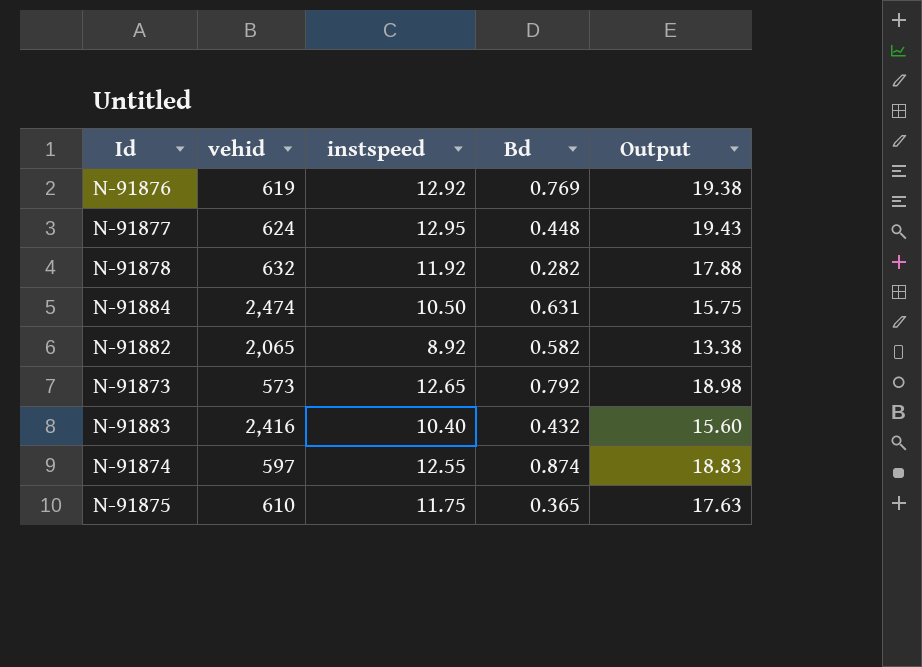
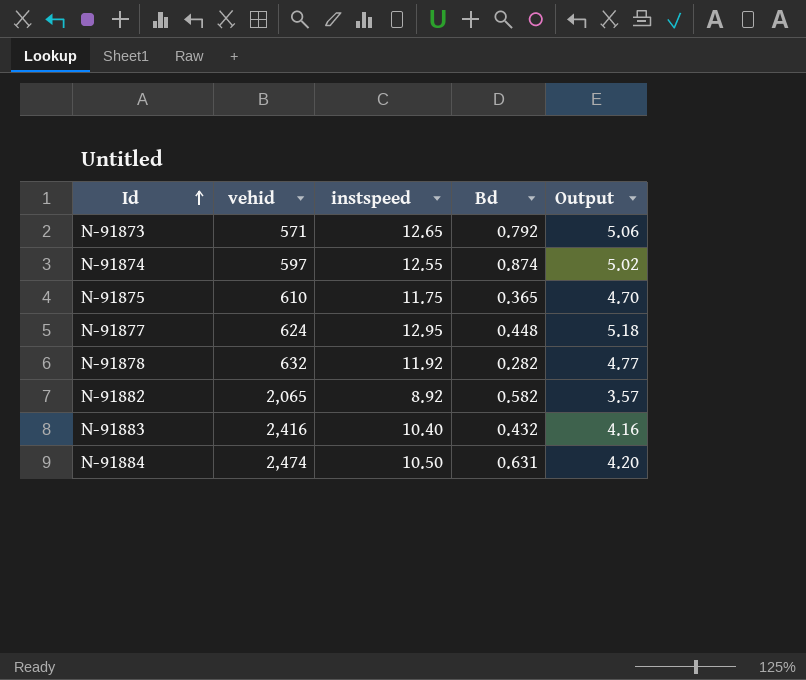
row order: none -> Id ascending
column Output | formula: [instspeed] * 1.5 -> [instspeed] * 0.4
row N-91876: 619 | 12.92 | 0.769 | 19.38 -> none
N-91873 | vehid: 573 -> 571

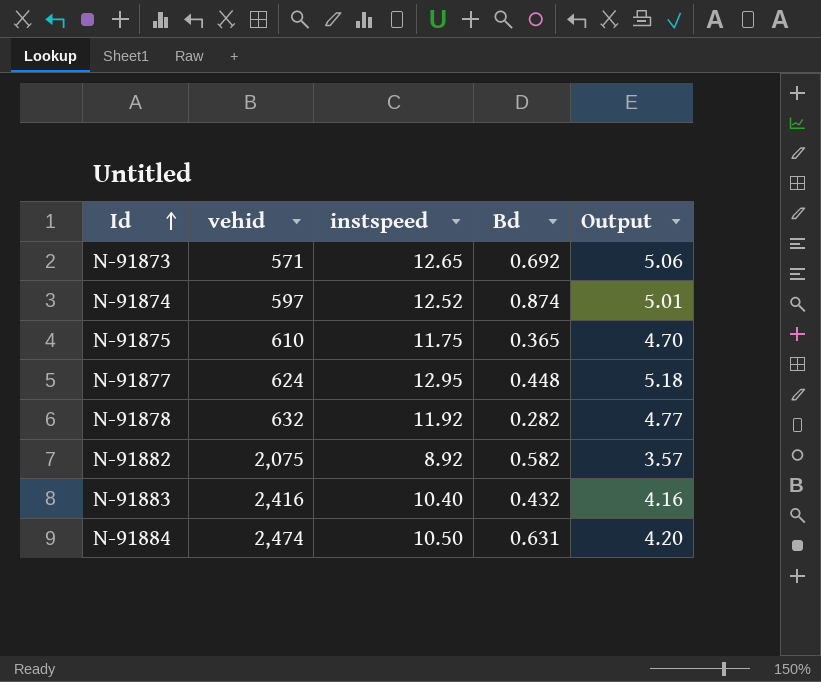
N-91873 | Bd: 0.792 -> 0.692
N-91874 | instspeed: 12.55 -> 12.52
N-91874 | Output: 5.02 -> 5.01
N-91882 | vehid: 2,065 -> 2,075

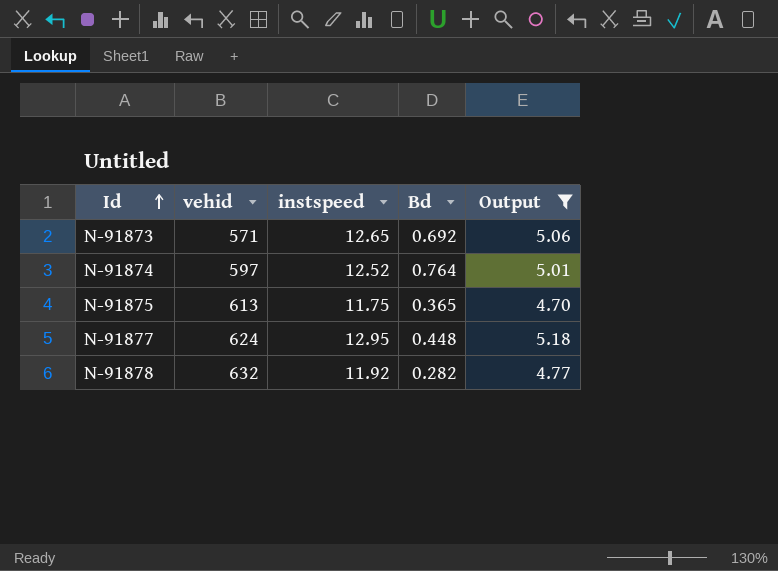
filter: none -> Output >= 4.70
N-91874 | Bd: 0.874 -> 0.764
N-91875 | vehid: 610 -> 613

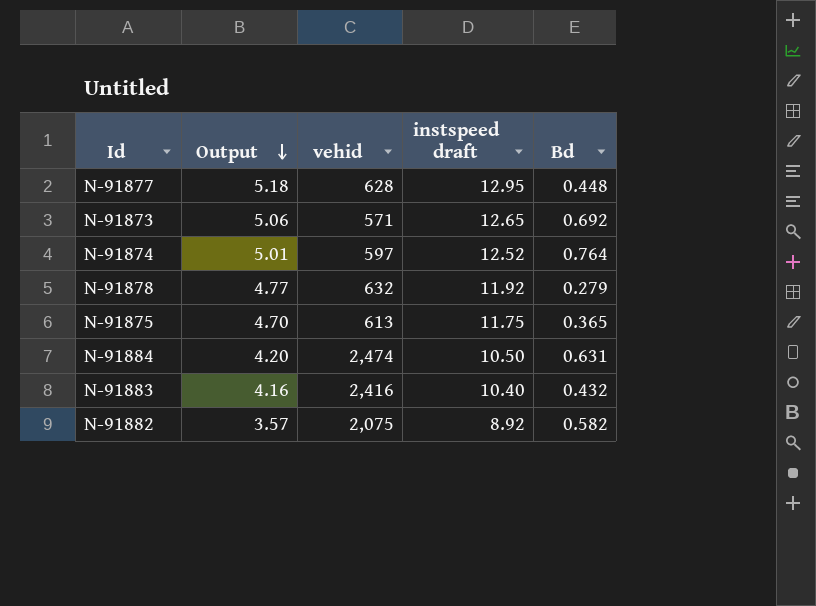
filter: Output >= 4.70 -> none
row order: Id ascending -> Output descending
column Output | position: 5 -> 2
column name: instspeed -> instspeed draft
N-91877 | vehid: 624 -> 628
N-91878 | Bd: 0.282 -> 0.279

